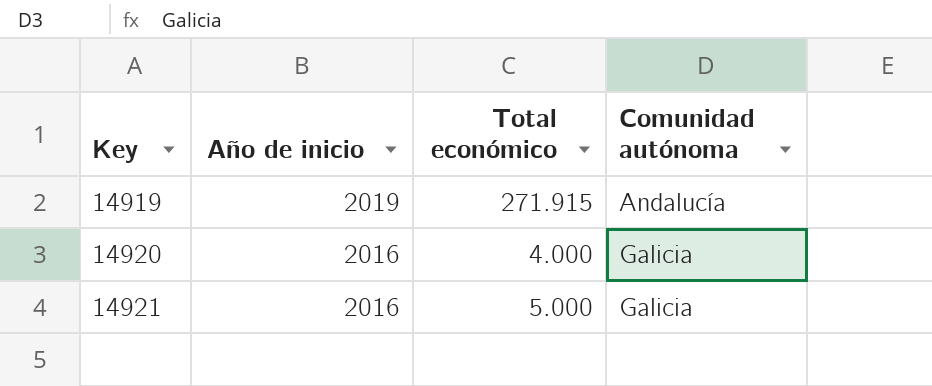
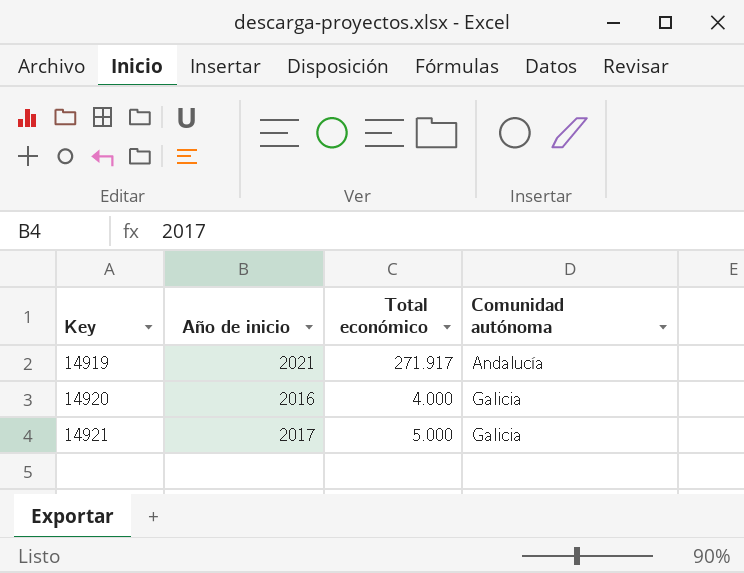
14919 | Año de inicio: 2019 -> 2021
14919 | Total económico: 271.915 -> 271.917
14921 | Año de inicio: 2016 -> 2017

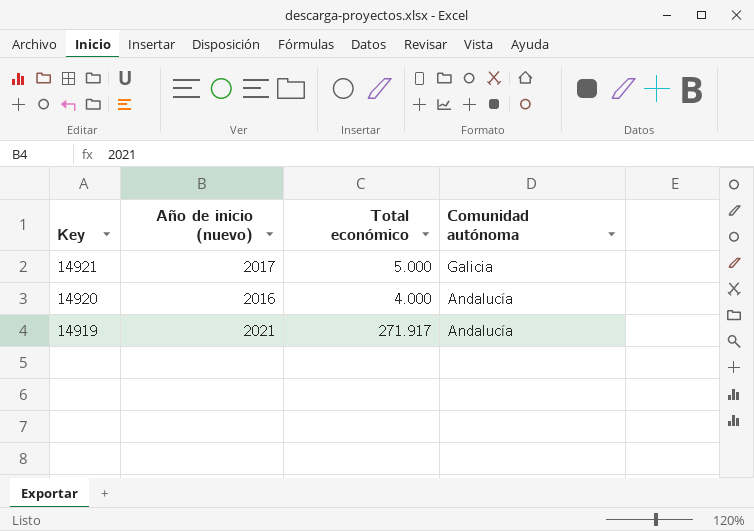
row order: Key ascending -> Key descending
column name: Año de inicio -> Año de inicio (nuevo)
14920 | Comunidad autónoma: Galicia -> Andalucía

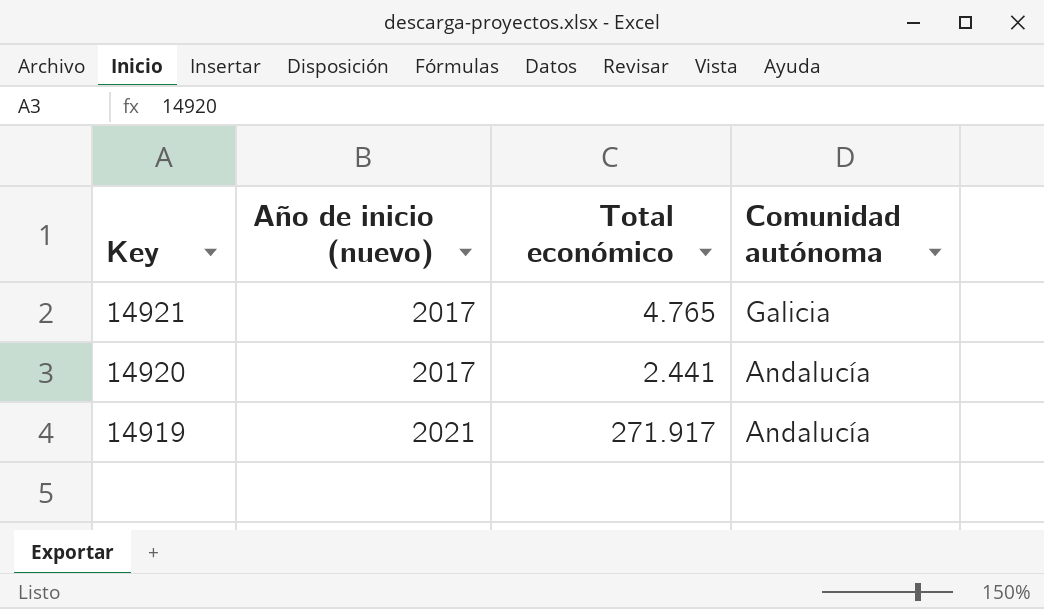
14921 | Total económico: 5.000 -> 4.765
14920 | Año de inicio (nuevo): 2016 -> 2017
14920 | Total económico: 4.000 -> 2.441

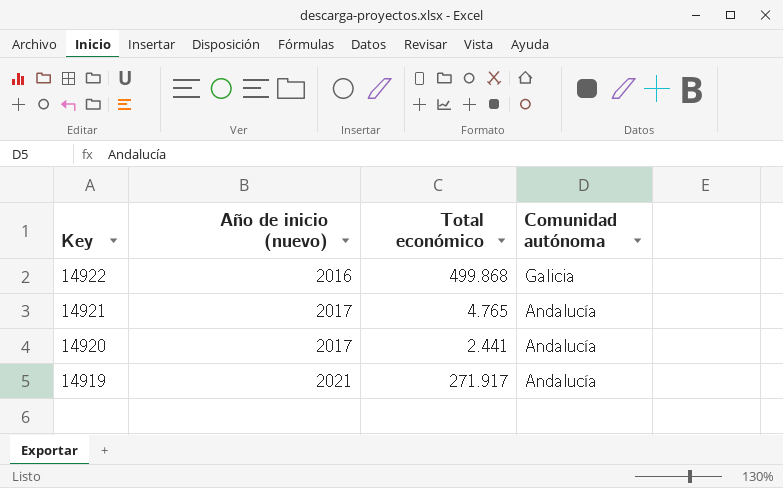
row 14922: none -> 2016 | 499.868 | Galicia
14921 | Comunidad autónoma: Galicia -> Andalucía

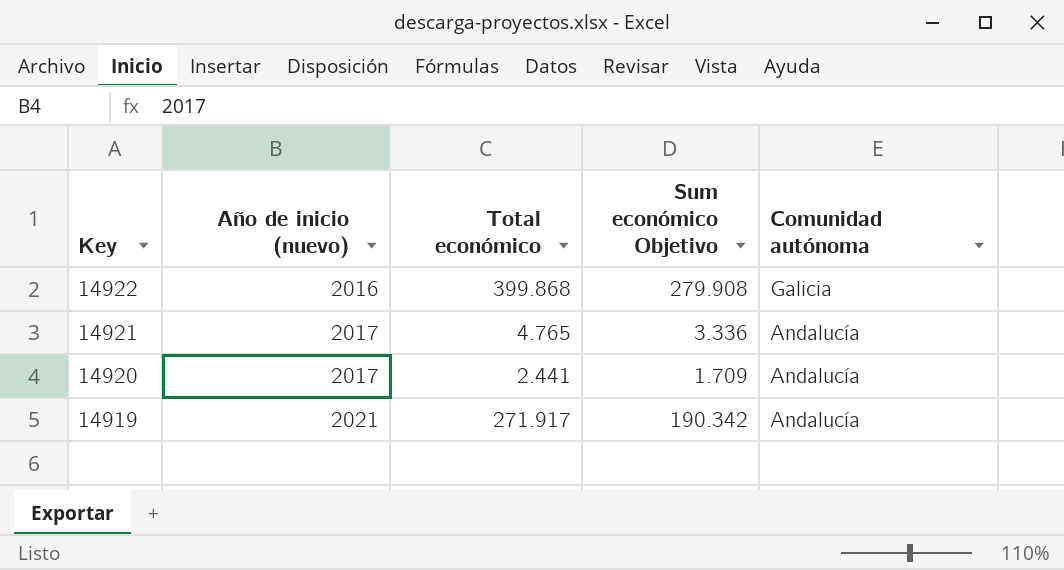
column Sum económico Objetivo | formula: none -> [Total económico] * 0,7
14922 | Total económico: 499.868 -> 399.868

